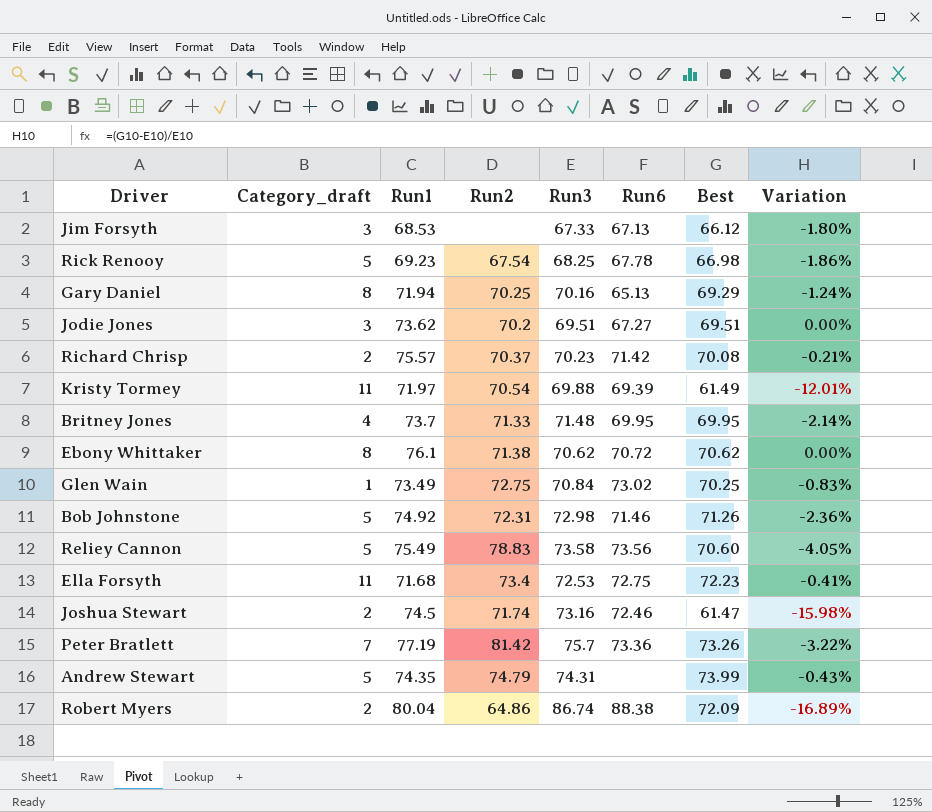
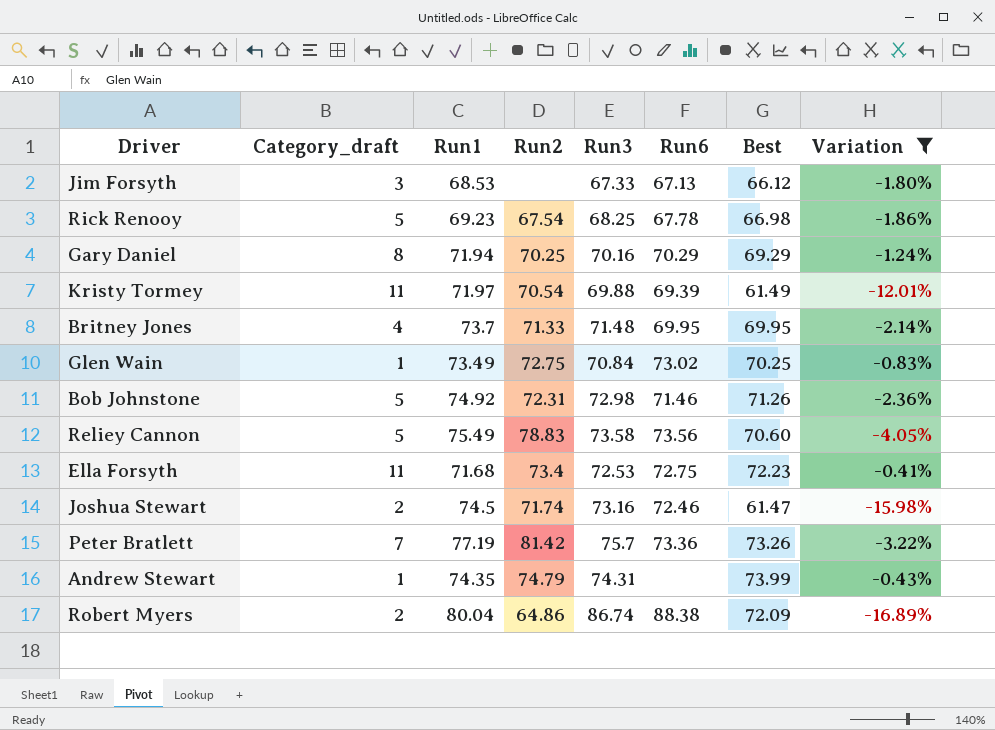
filter: none -> Variation <= -0.41%
Gary Daniel | Run6: 65.13 -> 70.29
Andrew Stewart | Category_draft: 5 -> 1

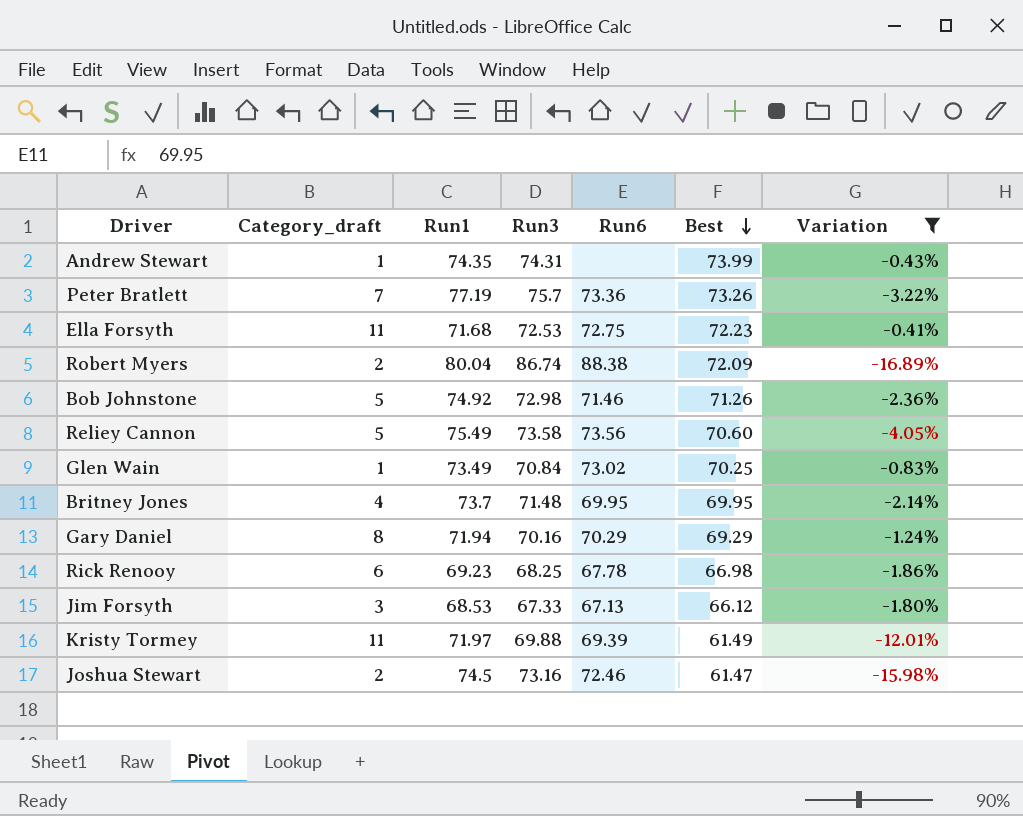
row order: none -> Best descending
column Run2 | position: 4 -> none
Rick Renooy | Category_draft: 5 -> 6

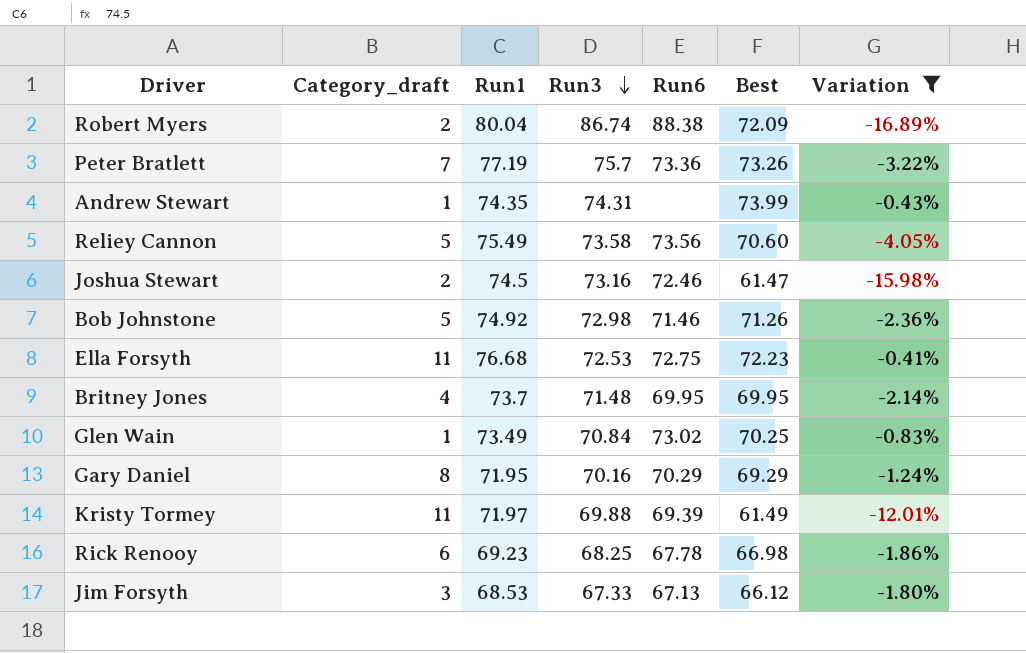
row order: Best descending -> Run3 descending
Ella Forsyth | Run1: 71.68 -> 76.68
Gary Daniel | Run1: 71.94 -> 71.95

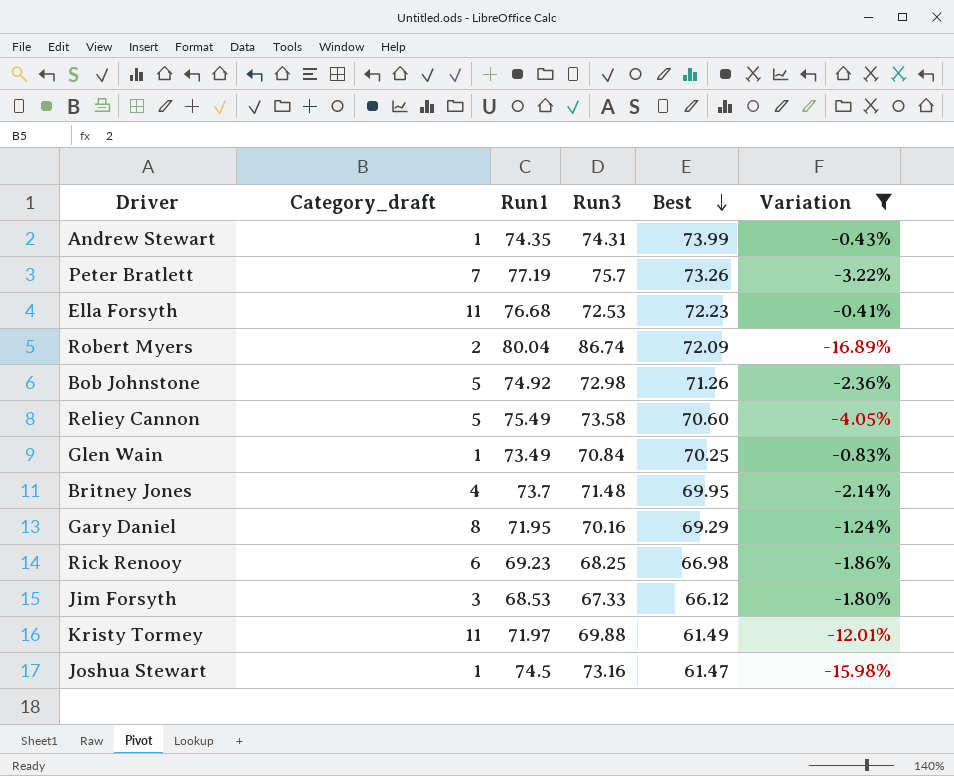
row order: Run3 descending -> Best descending
column Run6 | position: 5 -> none
Joshua Stewart | Category_draft: 2 -> 1

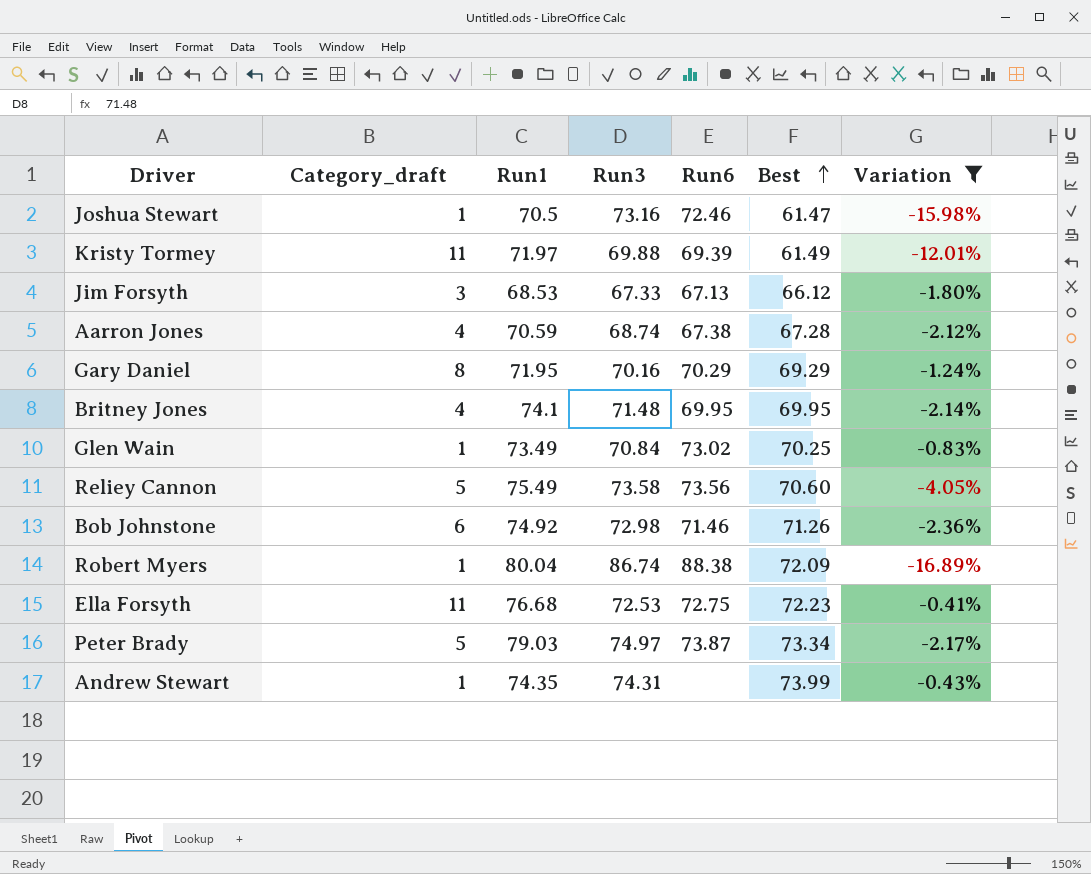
row order: Best descending -> Best ascending
column Run6 | position: none -> 5
row Peter Bratlett: 7 | 77.19 | 75.7 | 73.26 | -3.22% -> none
row Rick Renooy: 6 | 69.23 | 68.25 | 66.98 | -1.86% -> none
Joshua Stewart | Run1: 74.5 -> 70.5
row Aarron Jones: none -> 4 | 70.59 | 68.74 | 67.38 | 67.28 | -2.12%
Britney Jones | Run1: 73.7 -> 74.1
Bob Johnstone | Category_draft: 5 -> 6
Robert Myers | Category_draft: 2 -> 1
row Peter Brady: none -> 5 | 79.03 | 74.97 | 73.87 | 73.34 | -2.17%

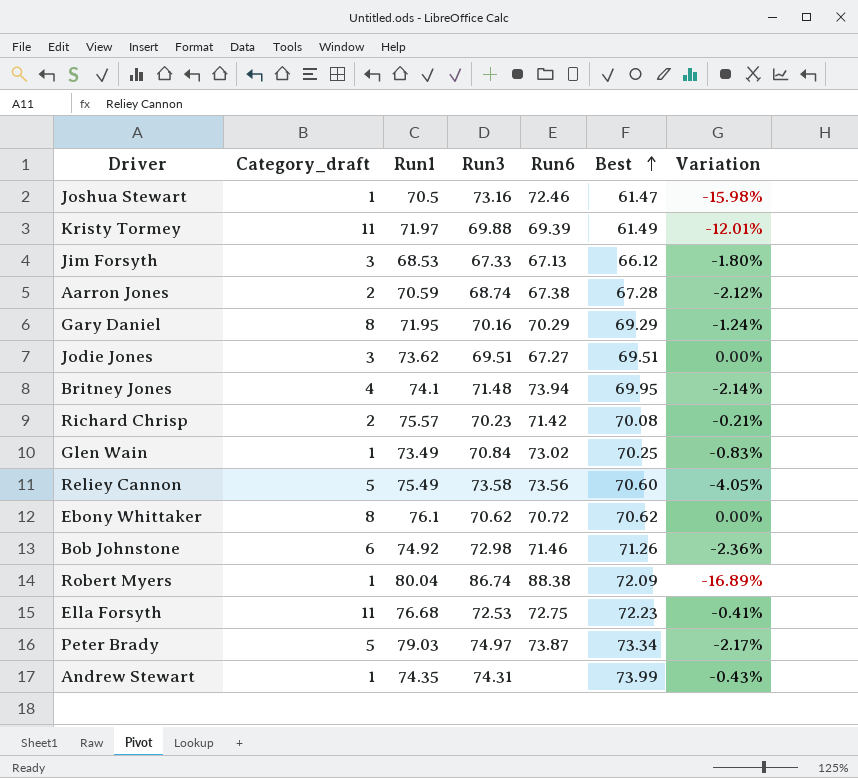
filter: Variation <= -0.41% -> none
Aarron Jones | Category_draft: 4 -> 2
Britney Jones | Run6: 69.95 -> 73.94

